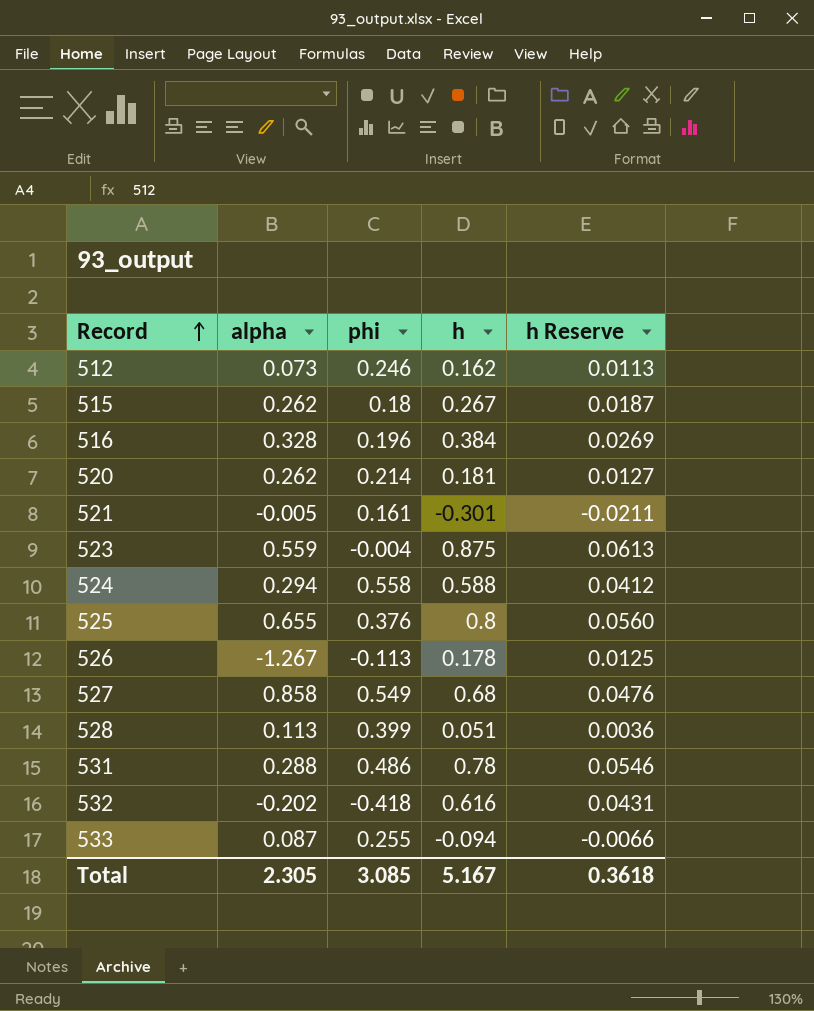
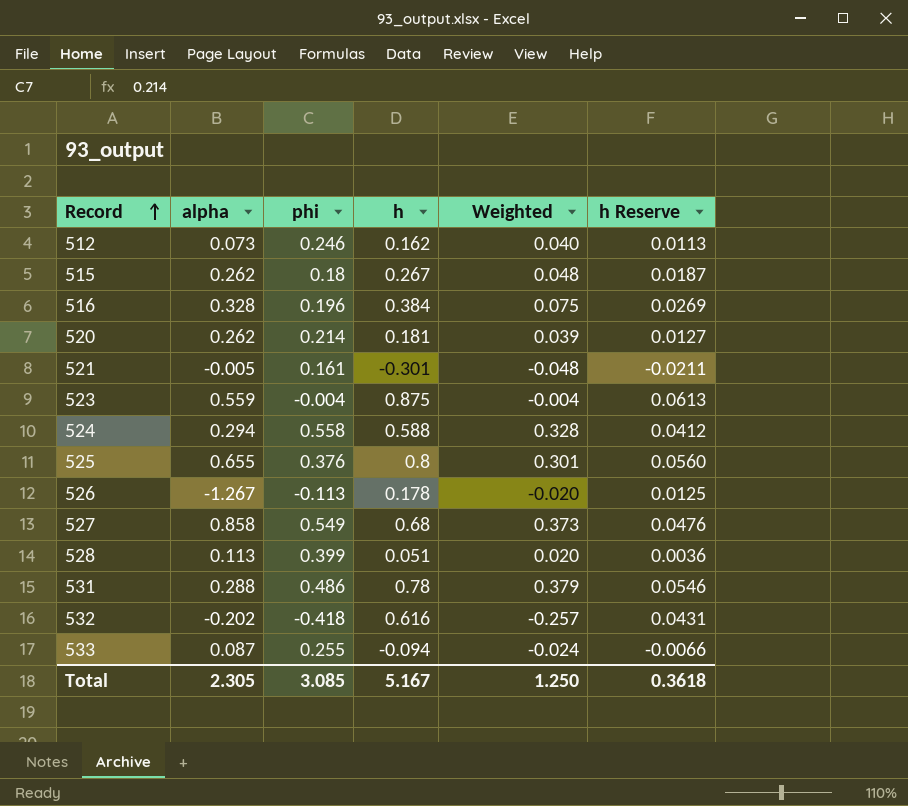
column Weighted | formula: none -> [phi] * [h]

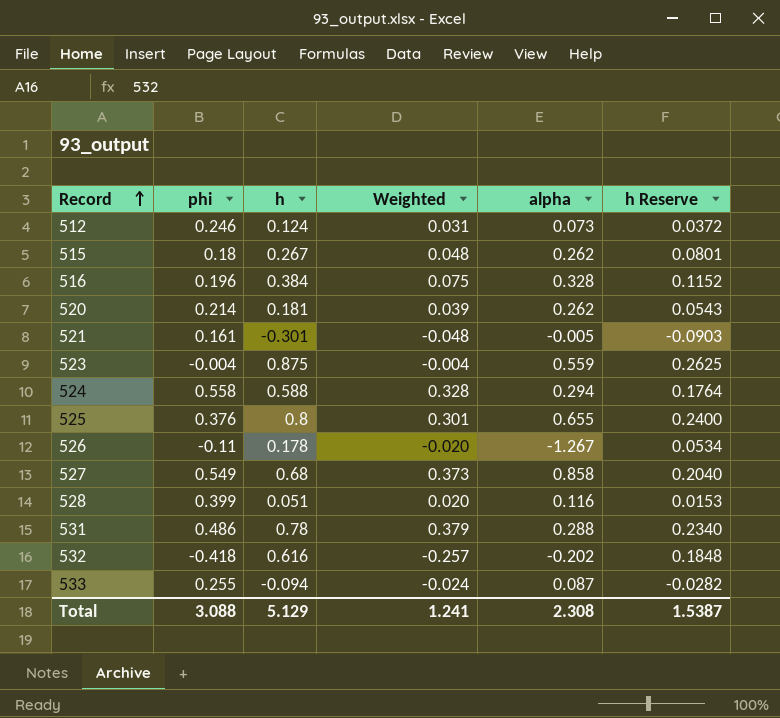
column alpha | position: 2 -> 5
column h Reserve | formula: [h] * 0.07 -> [h] * 0.3
512 | h: 0.162 -> 0.124
512 | Weighted: 0.040 -> 0.031
526 | phi: -0.113 -> -0.11
528 | alpha: 0.113 -> 0.116
Total | phi: 3.085 -> 3.088
Total | h: 5.167 -> 5.129
Total | Weighted: 1.250 -> 1.241
Total | alpha: 2.305 -> 2.308
Total | h Reserve: 0.3618 -> 1.5387

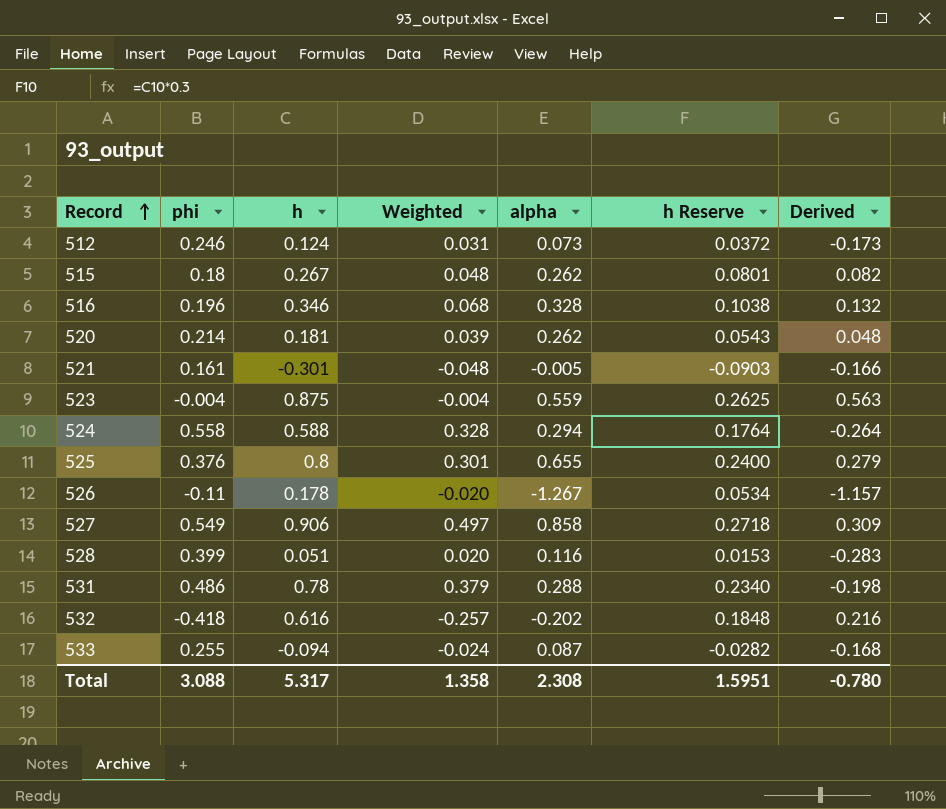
column Derived | formula: none -> [alpha] - [phi]
516 | h: 0.384 -> 0.346
516 | Weighted: 0.075 -> 0.068
516 | h Reserve: 0.1152 -> 0.1038
527 | h: 0.68 -> 0.906
527 | Weighted: 0.373 -> 0.497
527 | h Reserve: 0.2040 -> 0.2718
Total | h: 5.129 -> 5.317
Total | Weighted: 1.241 -> 1.358
Total | h Reserve: 1.5387 -> 1.5951

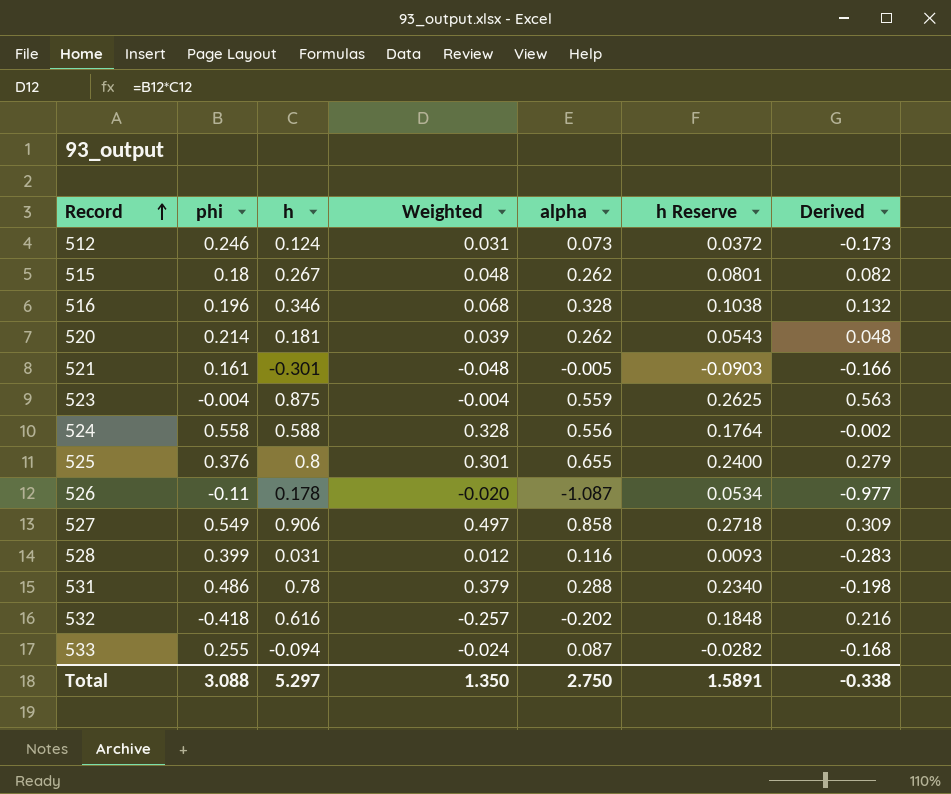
524 | alpha: 0.294 -> 0.556
524 | Derived: -0.264 -> -0.002
526 | alpha: -1.267 -> -1.087
526 | Derived: -1.157 -> -0.977
528 | h: 0.051 -> 0.031
528 | Weighted: 0.020 -> 0.012
528 | h Reserve: 0.0153 -> 0.0093
Total | h: 5.317 -> 5.297
Total | Weighted: 1.358 -> 1.350
Total | alpha: 2.308 -> 2.750
Total | h Reserve: 1.5951 -> 1.5891
Total | Derived: -0.780 -> -0.338

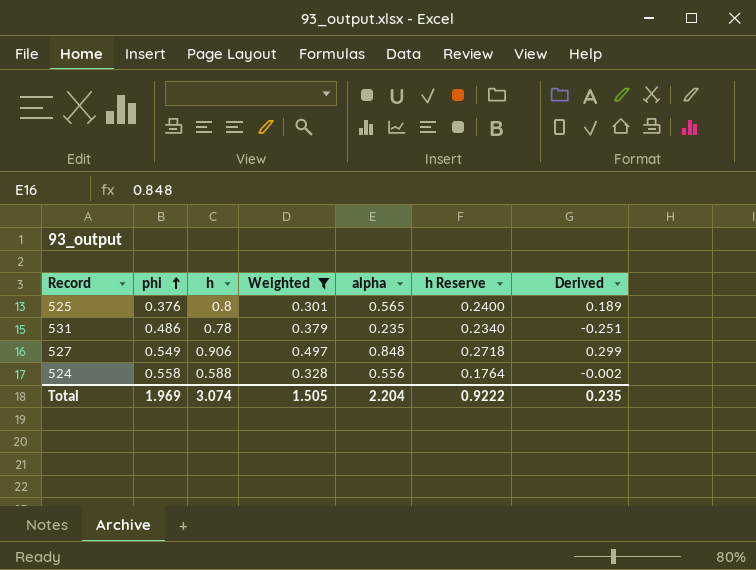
filter: none -> Weighted >= 0.301
row order: Record ascending -> phi ascending
525 | alpha: 0.655 -> 0.565
525 | Derived: 0.279 -> 0.189
531 | alpha: 0.288 -> 0.235
531 | Derived: -0.198 -> -0.251
527 | alpha: 0.858 -> 0.848
527 | Derived: 0.309 -> 0.299
Total | phi: 3.088 -> 1.969
Total | h: 5.297 -> 3.074
Total | Weighted: 1.350 -> 1.505
Total | alpha: 2.750 -> 2.204
Total | h Reserve: 1.5891 -> 0.9222
Total | Derived: -0.338 -> 0.235

